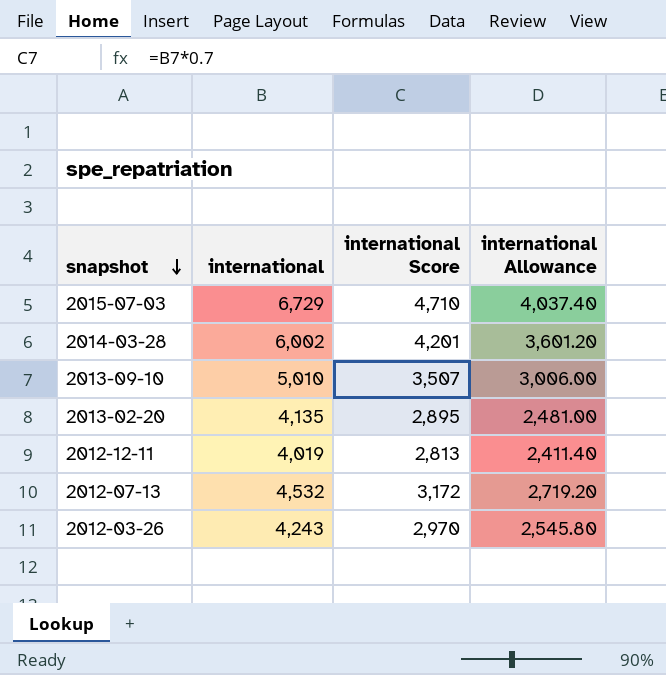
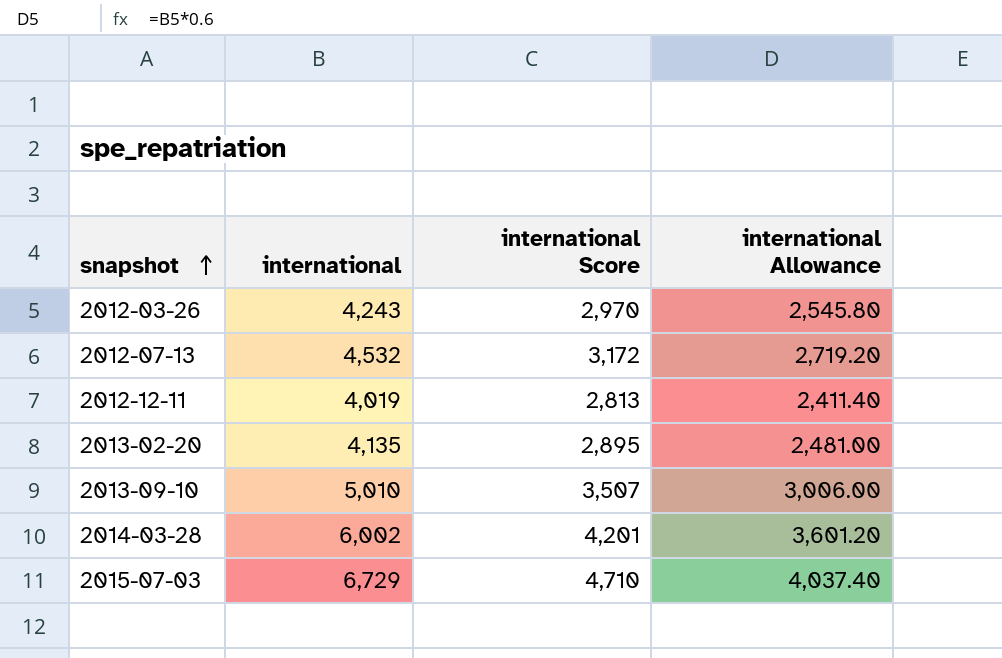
row order: snapshot descending -> snapshot ascending

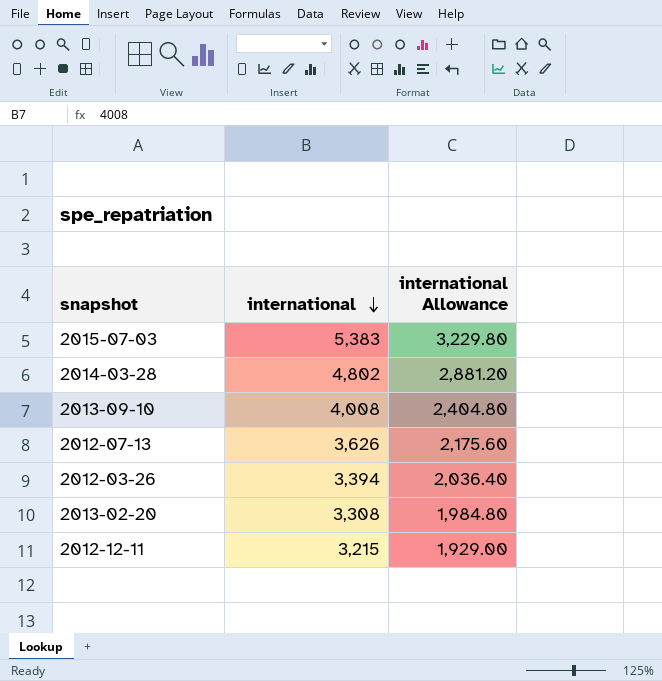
row order: snapshot ascending -> international descending
column international Score | formula: [international] * 0.7 -> none
2015-07-03 | international: 6,729 -> 5,383
2015-07-03 | international Allowance: 4,037.40 -> 3,229.80
2014-03-28 | international: 6,002 -> 4,802
2014-03-28 | international Allowance: 3,601.20 -> 2,881.20
2013-09-10 | international: 5,010 -> 4,008
2013-09-10 | international Allowance: 3,006.00 -> 2,404.80
2012-07-13 | international: 4,532 -> 3,626
2012-07-13 | international Allowance: 2,719.20 -> 2,175.60
2012-03-26 | international: 4,243 -> 3,394
2012-03-26 | international Allowance: 2,545.80 -> 2,036.40
2013-02-20 | international: 4,135 -> 3,308
2013-02-20 | international Allowance: 2,481.00 -> 1,984.80
2012-12-11 | international: 4,019 -> 3,215
2012-12-11 | international Allowance: 2,411.40 -> 1,929.00

